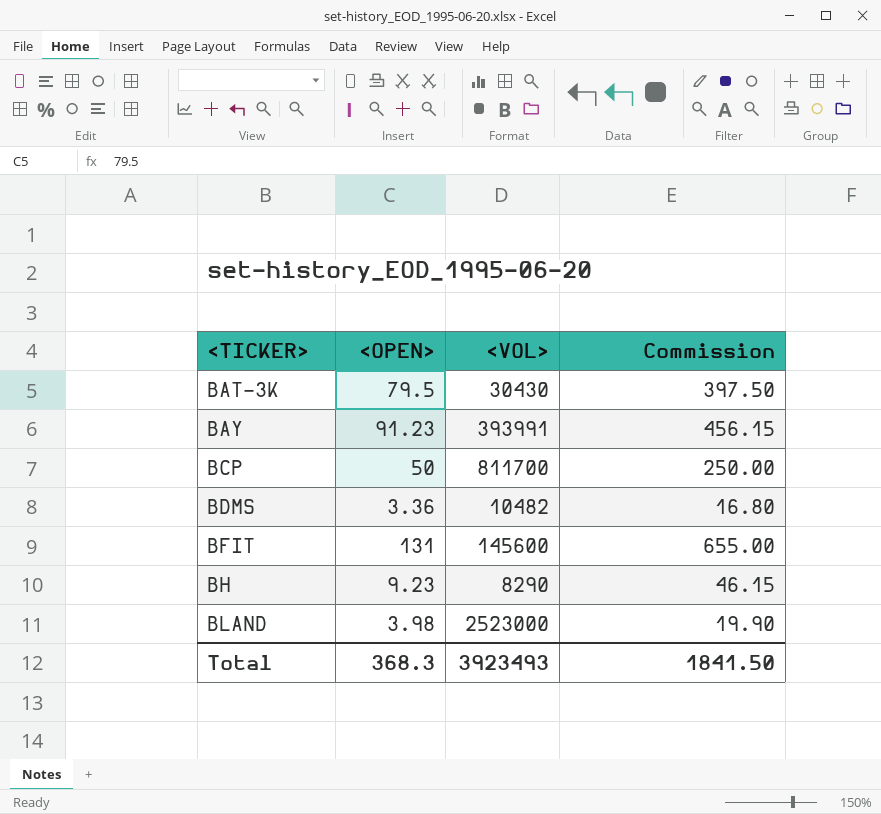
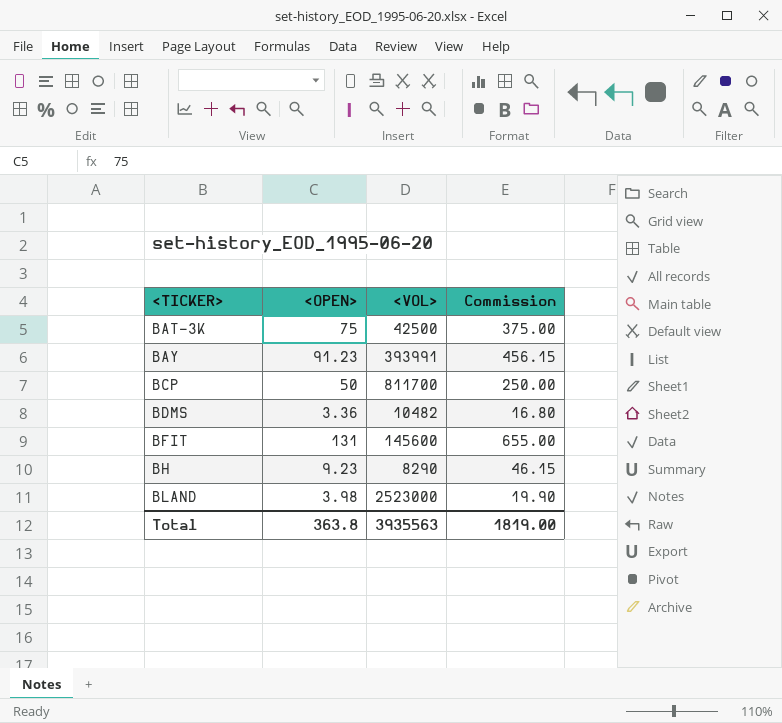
BAT-3K | <OPEN>: 79.5 -> 75
BAT-3K | <VOL>: 30430 -> 42500
BAT-3K | Commission: 397.50 -> 375.00
Total | <OPEN>: 368.3 -> 363.8
Total | <VOL>: 3923493 -> 3935563
Total | Commission: 1841.50 -> 1819.00

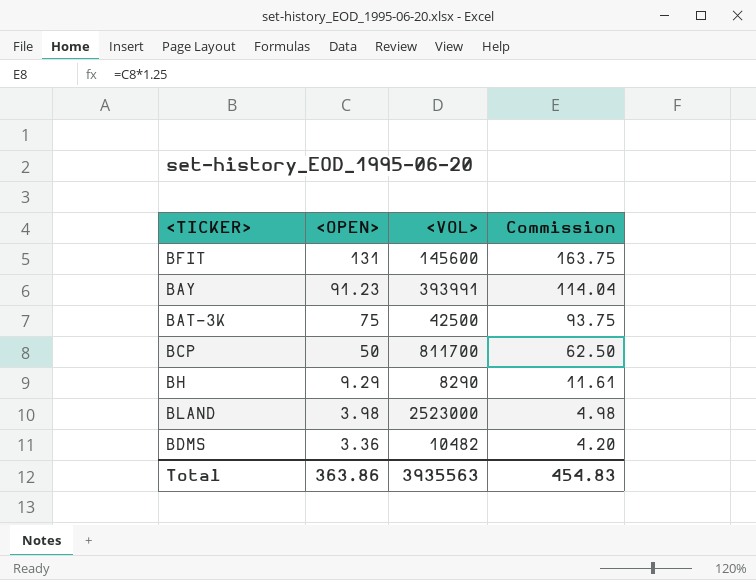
row order: <TICKER> ascending -> <OPEN> descending
column Commission | formula: [<OPEN>] * 5 -> [<OPEN>] * 1.25
BH | <OPEN>: 9.23 -> 9.29
Total | <OPEN>: 363.8 -> 363.86
Total | Commission: 1819.00 -> 454.83

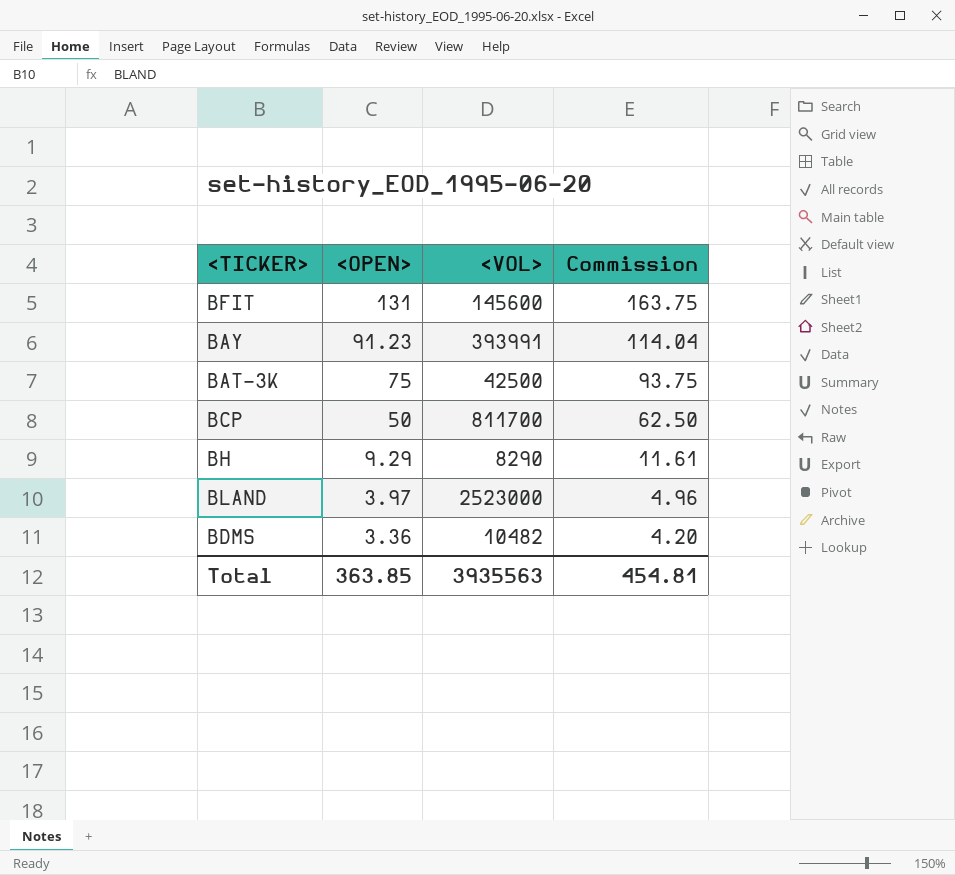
BLAND | <OPEN>: 3.98 -> 3.97
BLAND | Commission: 4.98 -> 4.96
Total | <OPEN>: 363.86 -> 363.85
Total | Commission: 454.83 -> 454.81

